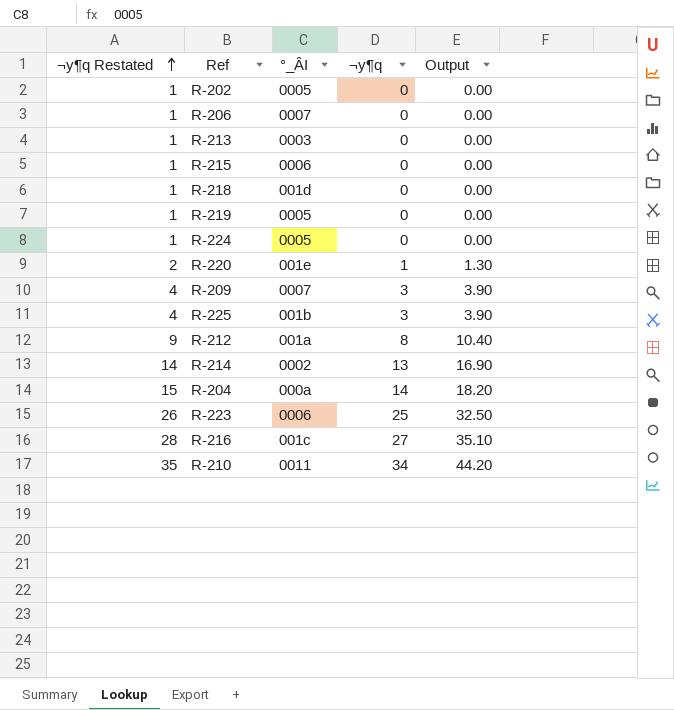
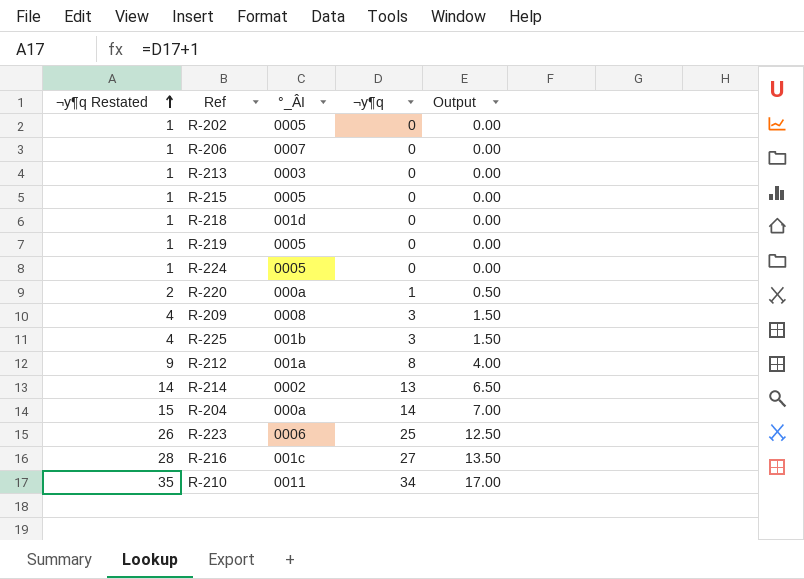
column Output | formula: [¬y¶q] * 1.3 -> [¬y¶q] * 0.5
R-215 | °_ÂI: 0006 -> 0005
R-220 | °_ÂI: 001e -> 000a
R-209 | °_ÂI: 0007 -> 0008

